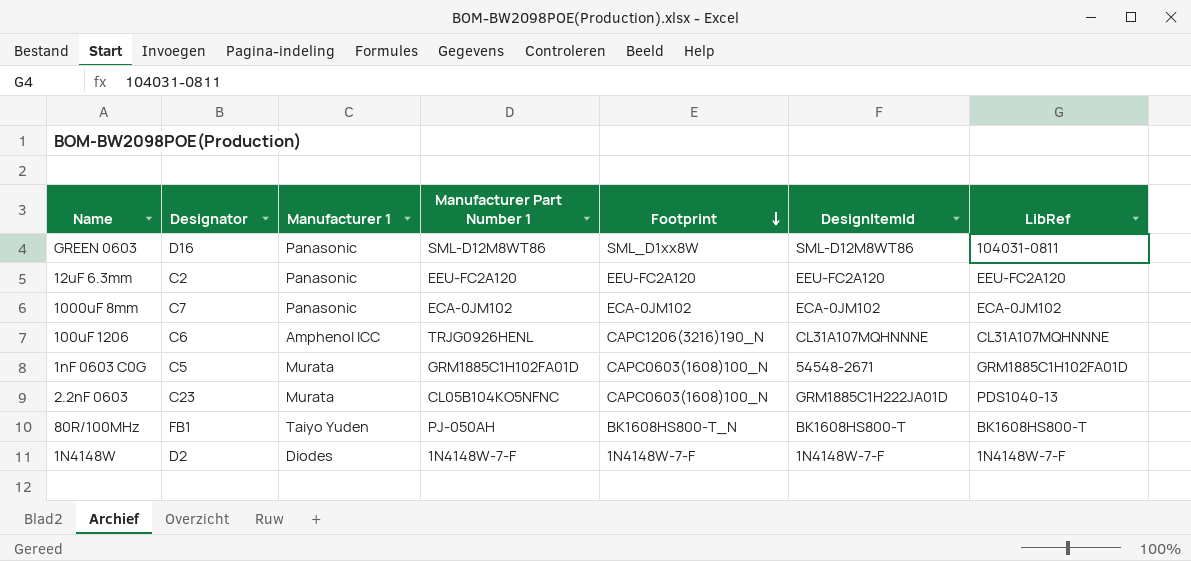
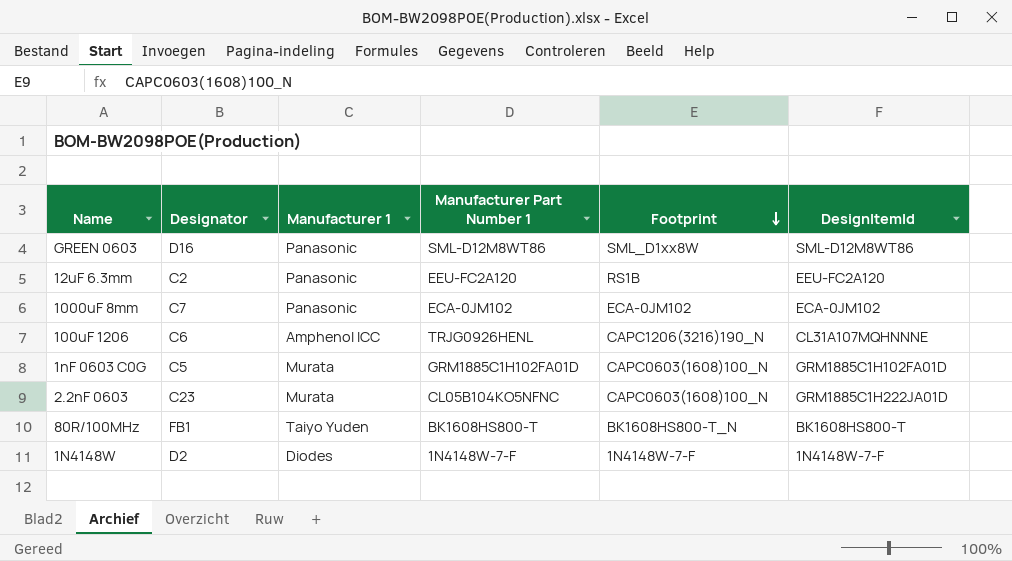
column LibRef | position: 7 -> none
12uF 6.3mm | Footprint: EEU-FC2A120 -> RS1B
1nF 0603 C0G | DesignItemId: 54548-2671 -> GRM1885C1H102FA01D
80R/100MHz | Manufacturer Part Number 1: PJ-050AH -> BK1608HS800-T

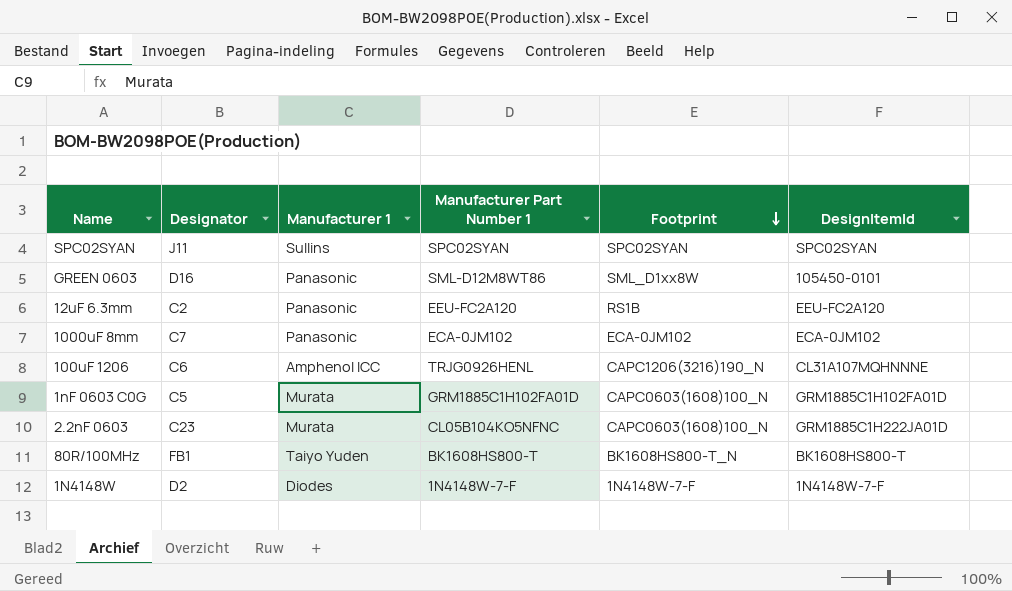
row SPC02SYAN: none -> J11 | Sullins | SPC02SYAN | SPC02SYAN | SPC02SYAN
GREEN 0603 | DesignItemId: SML-D12M8WT86 -> 105450-0101

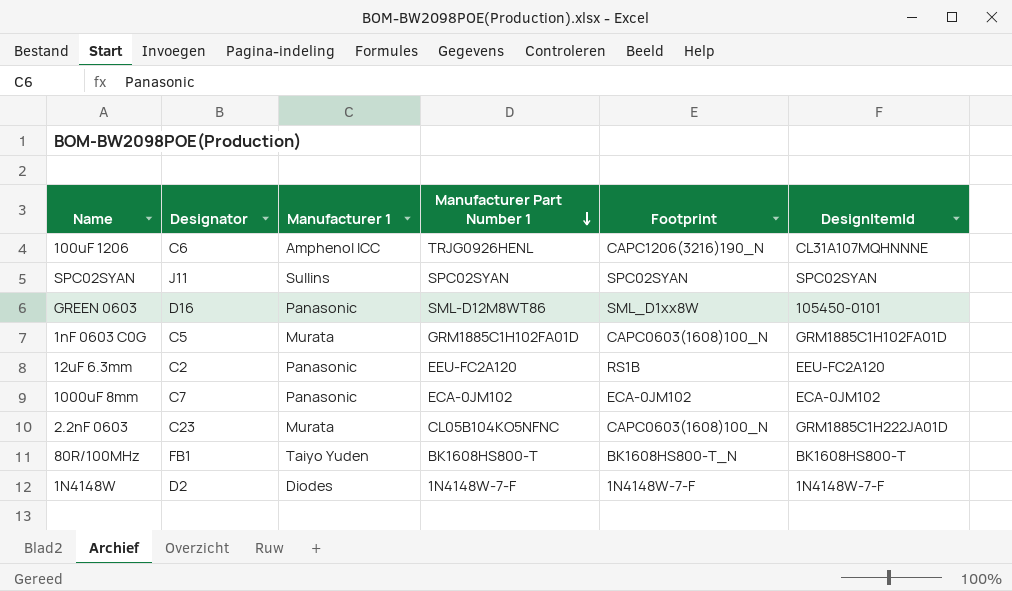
row order: Footprint descending -> Manufacturer Part Number 1 descending

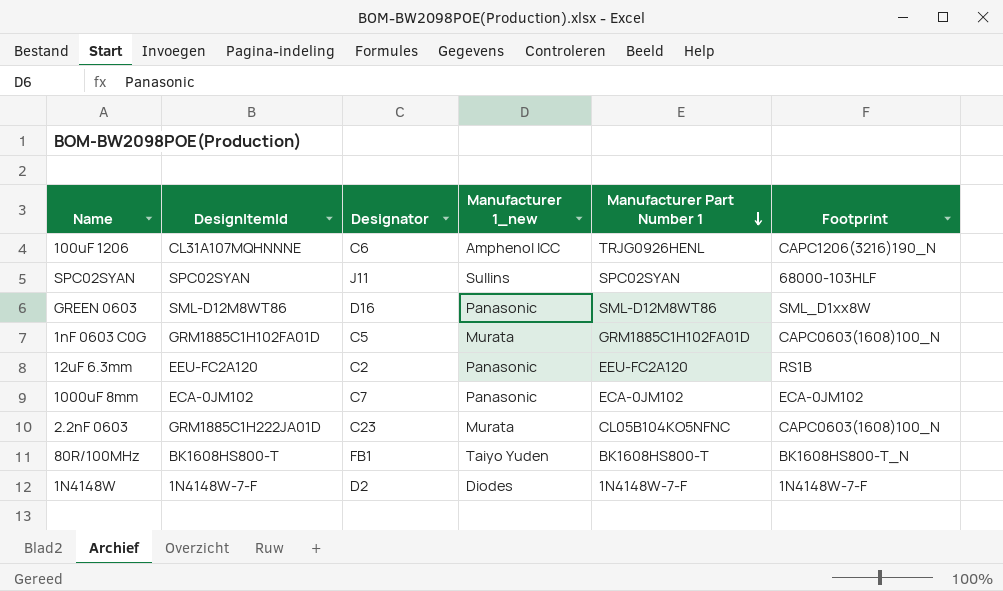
column DesignItemId | position: 6 -> 2
column name: Manufacturer 1 -> Manufacturer 1_new
SPC02SYAN | Footprint: SPC02SYAN -> 68000-103HLF
GREEN 0603 | DesignItemId: 105450-0101 -> SML-D12M8WT86

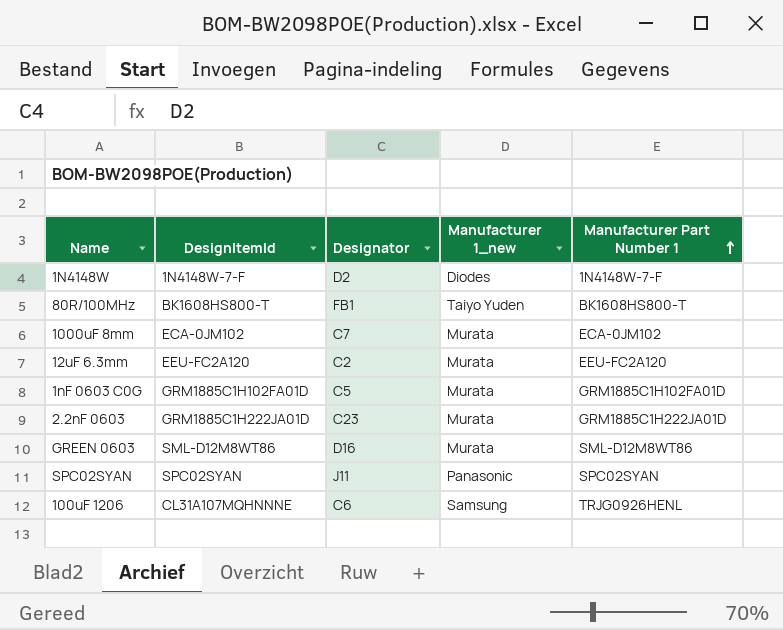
row order: Manufacturer Part Number 1 descending -> Manufacturer Part Number 1 ascending
column Footprint | position: 6 -> none
1000uF 8mm | Manufacturer 1_new: Panasonic -> Murata
12uF 6.3mm | Manufacturer 1_new: Panasonic -> Murata
2.2nF 0603 | Manufacturer Part Number 1: CL05B104KO5NFNC -> GRM1885C1H222JA01D
GREEN 0603 | Manufacturer 1_new: Panasonic -> Murata
SPC02SYAN | Manufacturer 1_new: Sullins -> Panasonic
100uF 1206 | Manufacturer 1_new: Amphenol ICC -> Samsung

